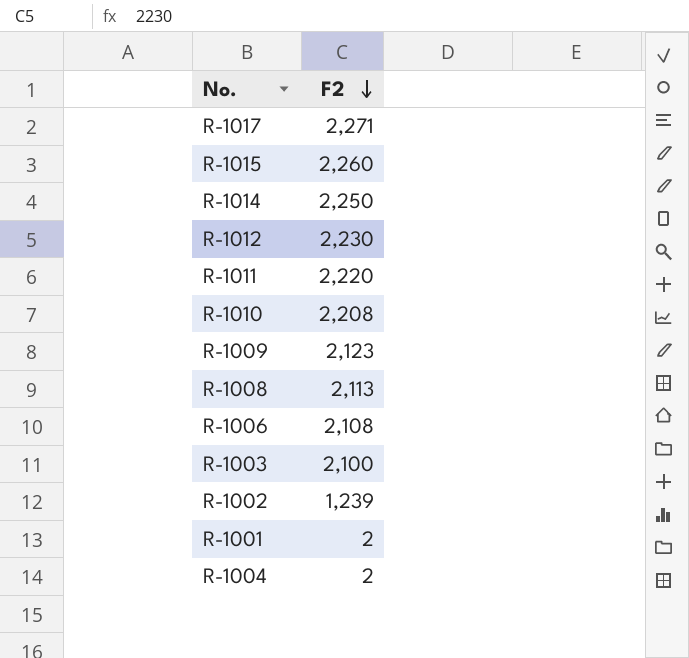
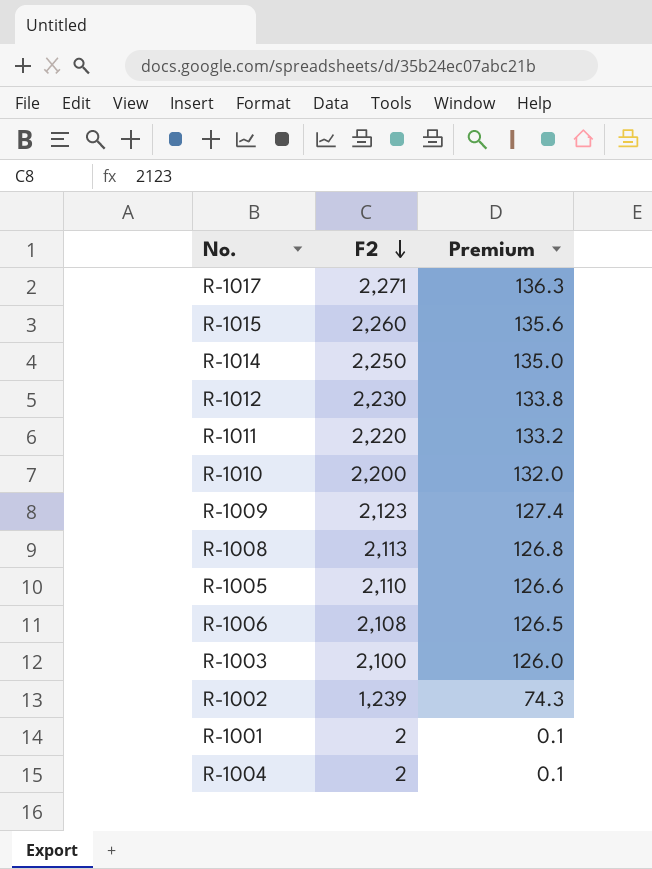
column Premium | formula: none -> [F2] * 0.06
R-1010 | F2: 2,208 -> 2,200
row R-1005: none -> 2,110 | 126.6

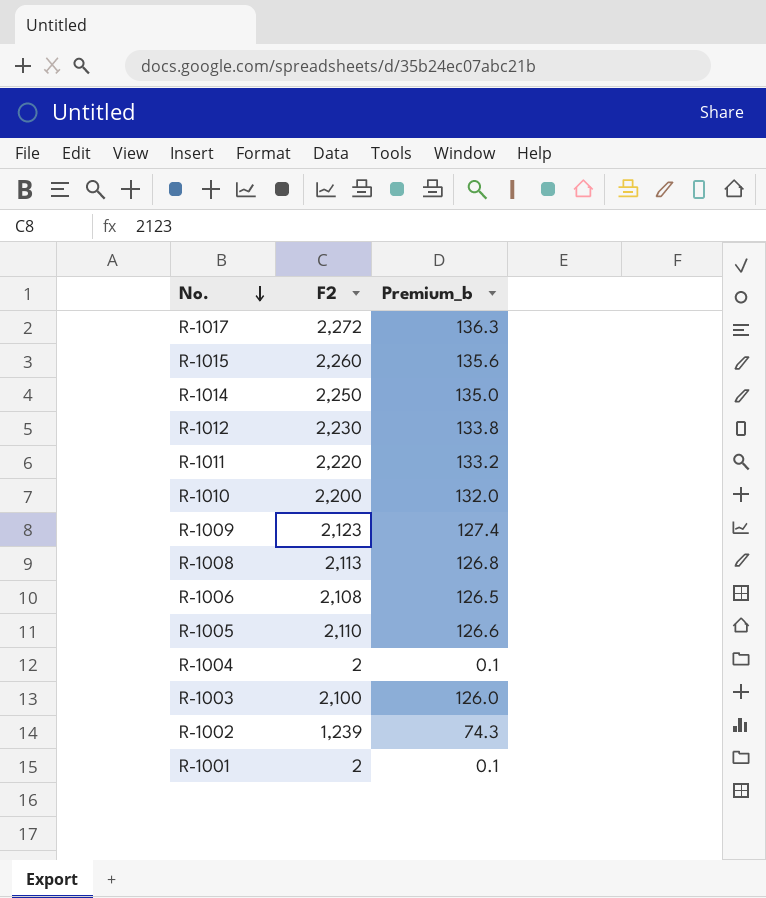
row order: F2 descending -> No. descending
column name: Premium -> Premium_b
R-1017 | F2: 2,271 -> 2,272

